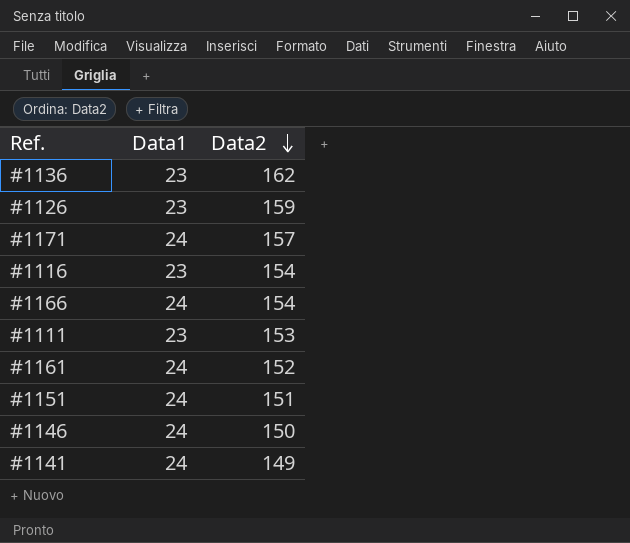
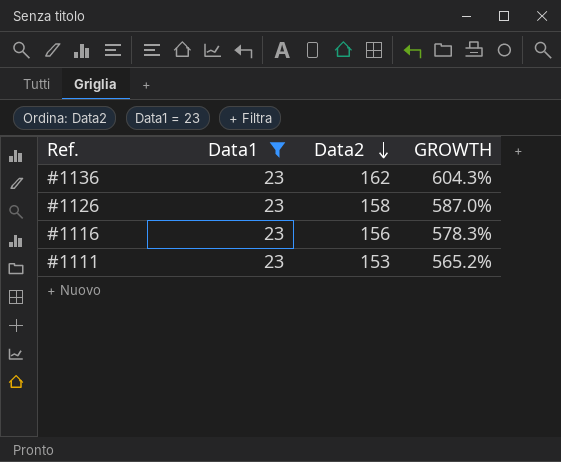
filter: none -> Data1 = 23
column GROWTH | formula: none -> ([Data2] - [Data1]) / [Data1]
#1126 | Data2: 159 -> 158
#1116 | Data2: 154 -> 156

